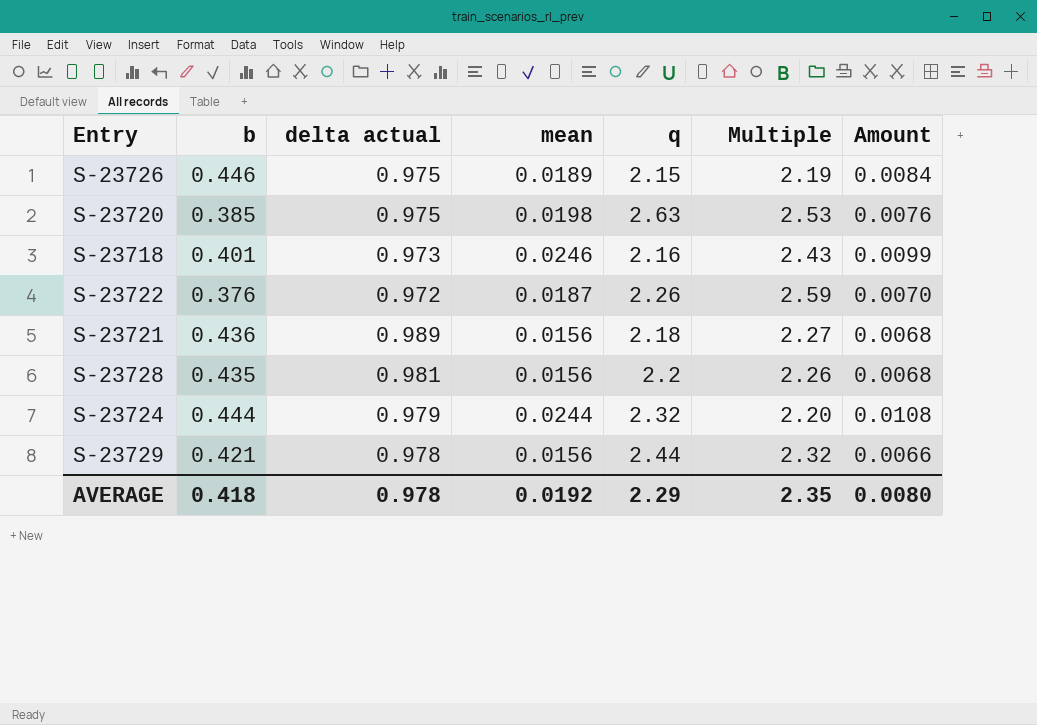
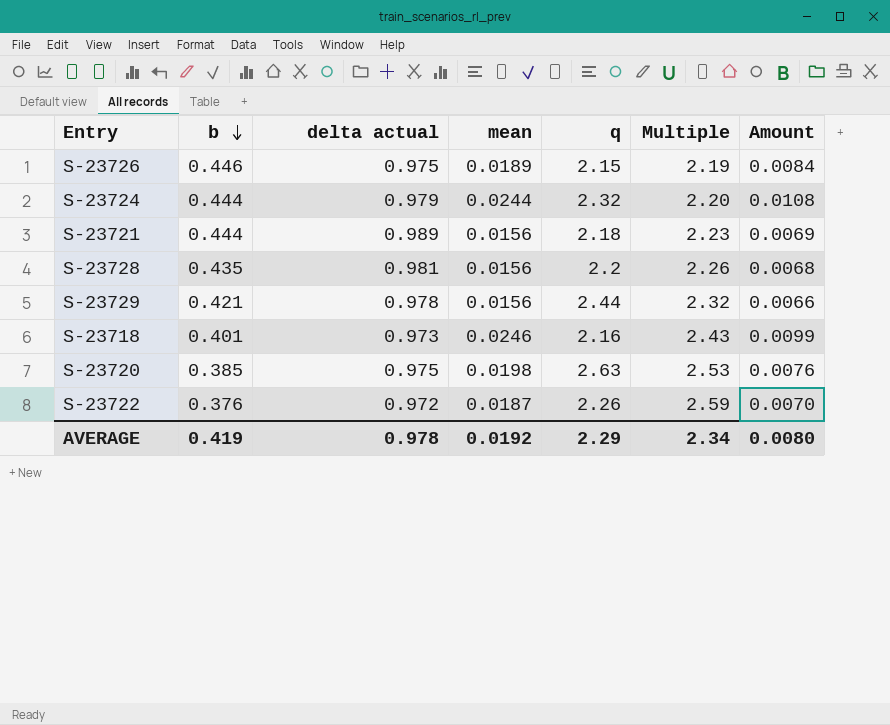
row order: none -> b descending
S-23721 | b: 0.436 -> 0.444
S-23721 | Multiple: 2.27 -> 2.23
S-23721 | Amount: 0.0068 -> 0.0069
AVERAGE | b: 0.418 -> 0.419
AVERAGE | Multiple: 2.35 -> 2.34

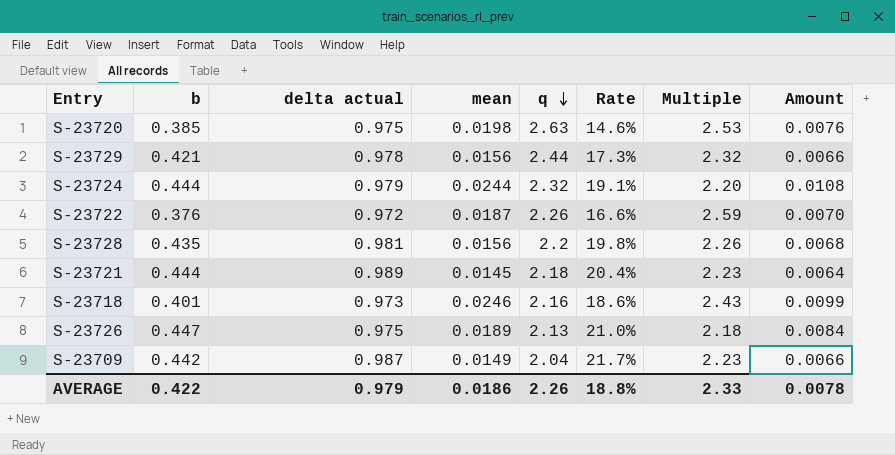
row order: b descending -> q descending
column Rate | formula: none -> [b] / [q]
S-23721 | mean: 0.0156 -> 0.0145
S-23721 | Amount: 0.0069 -> 0.0064
S-23726 | b: 0.446 -> 0.447
S-23726 | q: 2.15 -> 2.13
S-23726 | Multiple: 2.19 -> 2.18
row S-23709: none -> 0.442 | 0.987 | 0.0149 | 2.04 | 21.7% | 2.23 | 0.0066
AVERAGE | b: 0.419 -> 0.422
AVERAGE | delta actual: 0.978 -> 0.979
AVERAGE | mean: 0.0192 -> 0.0186
AVERAGE | q: 2.29 -> 2.26
AVERAGE | Multiple: 2.34 -> 2.33
AVERAGE | Amount: 0.0080 -> 0.0078

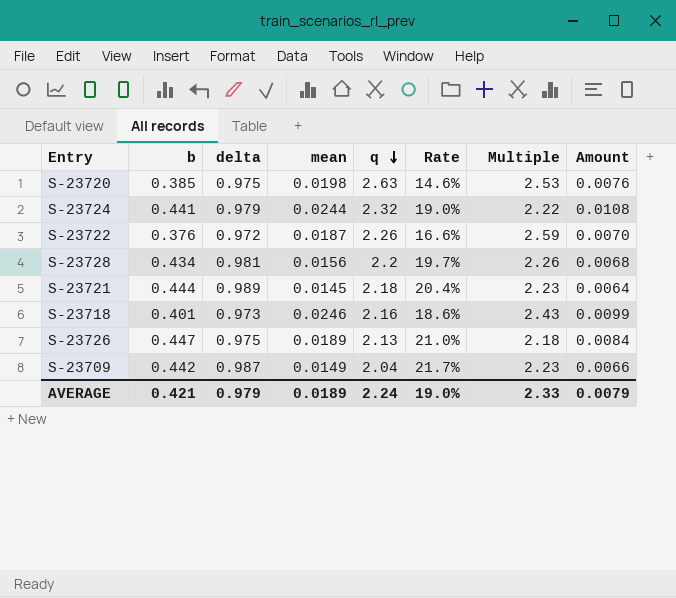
column name: delta actual -> delta
row S-23729: 0.421 | 0.978 | 0.0156 | 2.44 | 17.3% | 2.32 | 0.0066 -> none
S-23724 | b: 0.444 -> 0.441
S-23724 | Rate: 19.1% -> 19.0%
S-23724 | Multiple: 2.20 -> 2.22
S-23728 | b: 0.435 -> 0.434
S-23728 | Rate: 19.8% -> 19.7%
AVERAGE | b: 0.422 -> 0.421
AVERAGE | mean: 0.0186 -> 0.0189
AVERAGE | q: 2.26 -> 2.24
AVERAGE | Rate: 18.8% -> 19.0%
AVERAGE | Amount: 0.0078 -> 0.0079

